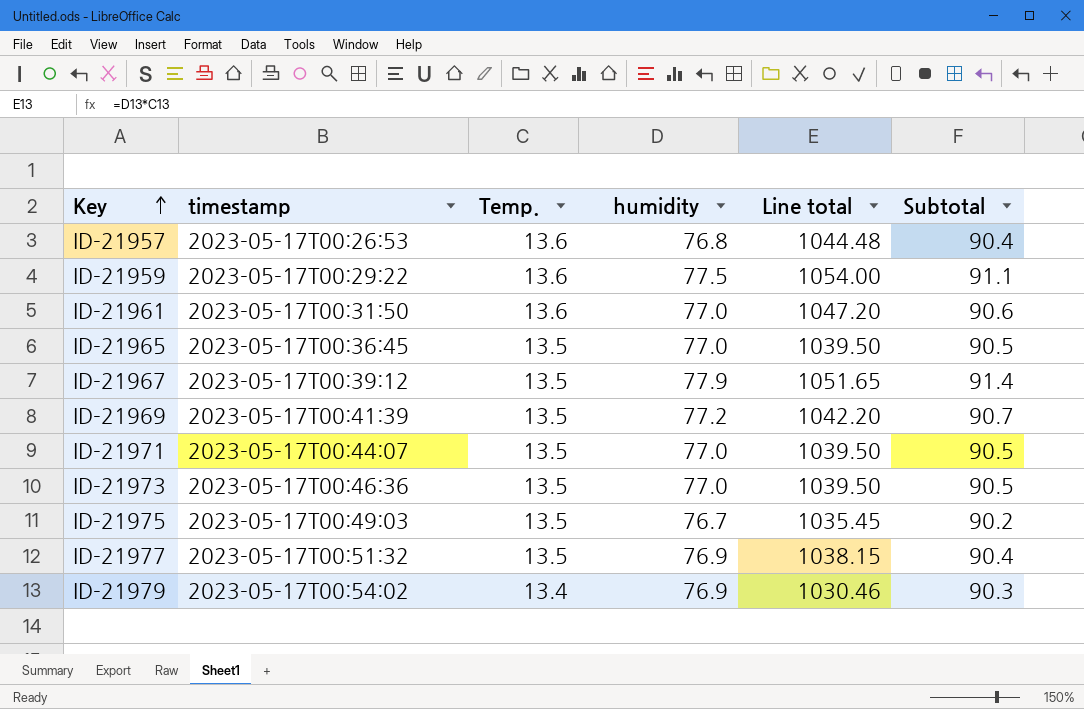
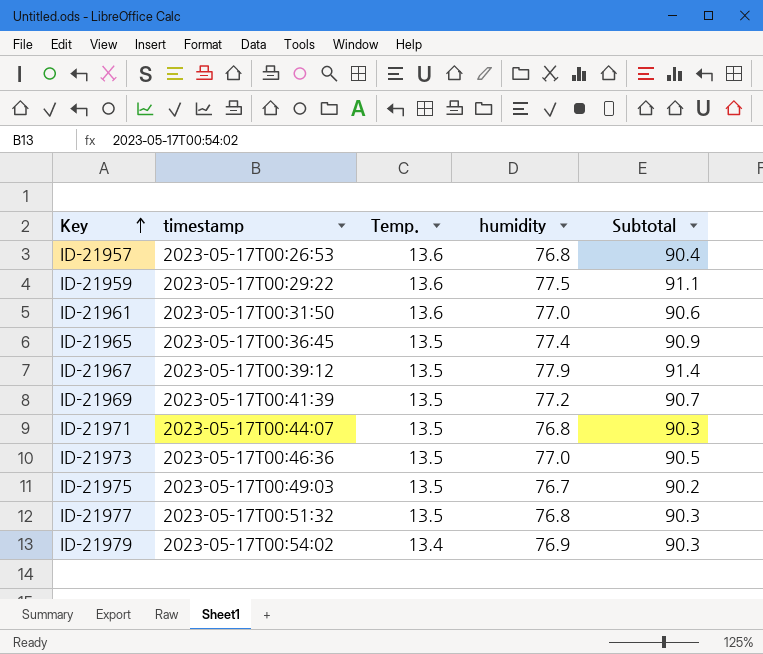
column Line total | formula: [Temp.] * [humidity] -> none
ID-21965 | humidity: 77.0 -> 77.4
ID-21965 | Subtotal: 90.5 -> 90.9
ID-21971 | humidity: 77.0 -> 76.8
ID-21971 | Subtotal: 90.5 -> 90.3
ID-21977 | humidity: 76.9 -> 76.8
ID-21977 | Subtotal: 90.4 -> 90.3

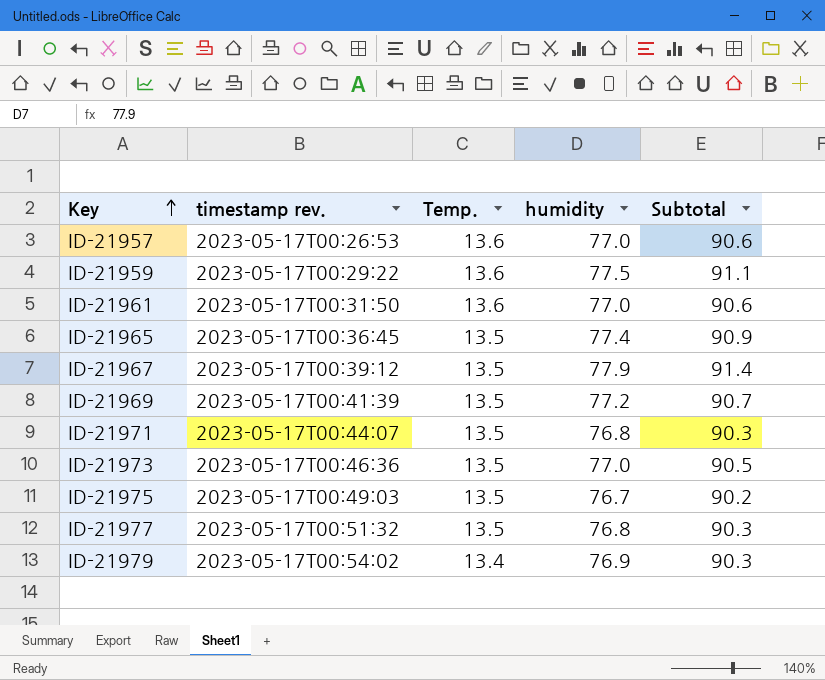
column name: timestamp -> timestamp rev.
ID-21957 | humidity: 76.8 -> 77.0
ID-21957 | Subtotal: 90.4 -> 90.6

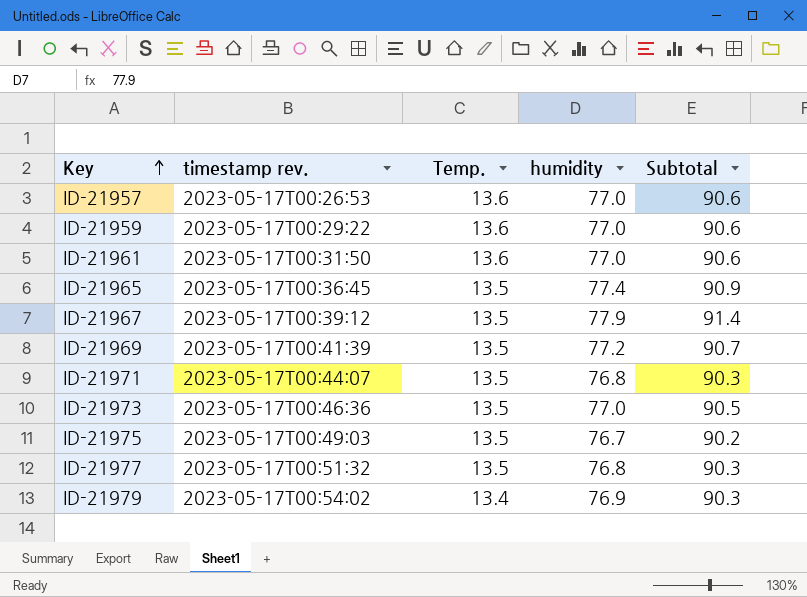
ID-21959 | humidity: 77.5 -> 77.0
ID-21959 | Subtotal: 91.1 -> 90.6

